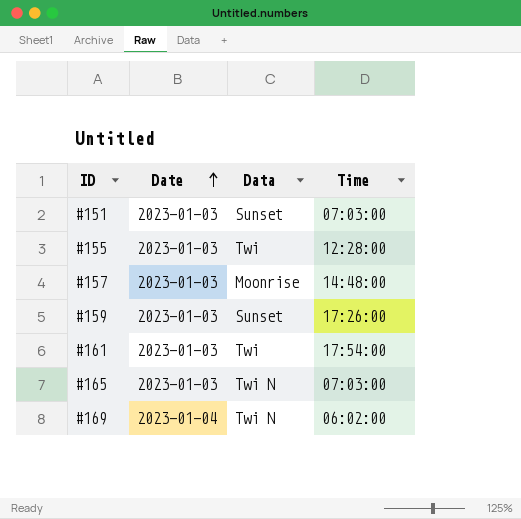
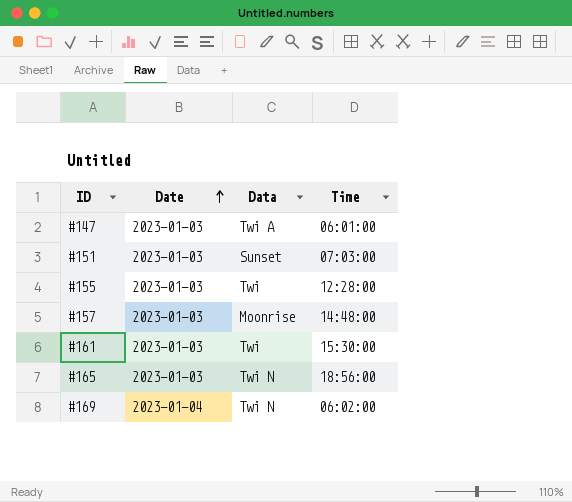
row #159: 2023-01-03 | Sunset | 17:26:00 -> none
row #147: none -> 2023-01-03 | Twi A | 06:01:00
#161 | Time: 17:54:00 -> 15:30:00
#165 | Time: 07:03:00 -> 18:56:00

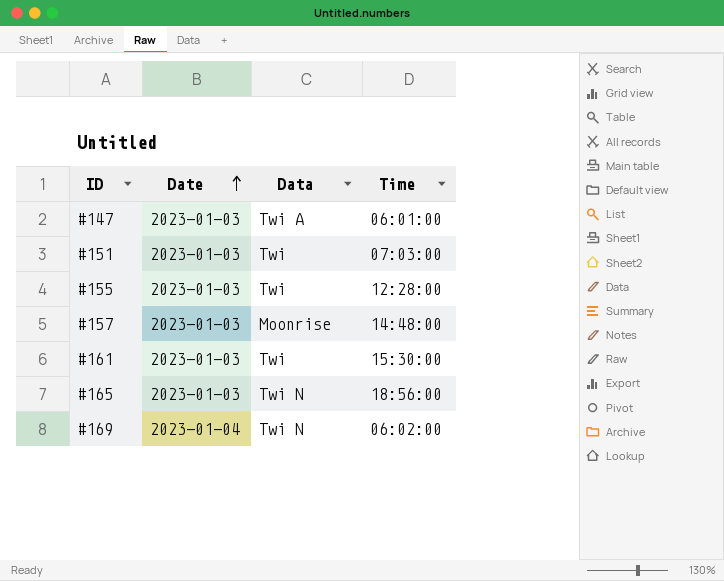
#151 | Data: Sunset -> Twi

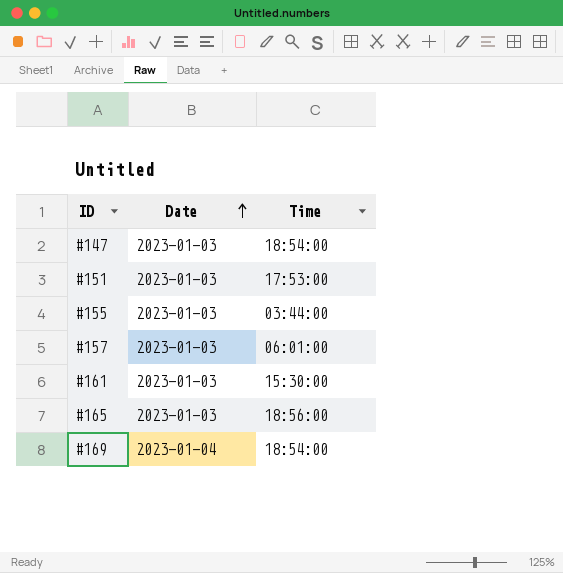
column Data | position: 3 -> none
#147 | Time: 06:01:00 -> 18:54:00
#151 | Time: 07:03:00 -> 17:53:00
#155 | Time: 12:28:00 -> 03:44:00
#157 | Time: 14:48:00 -> 06:01:00
#169 | Time: 06:02:00 -> 18:54:00

